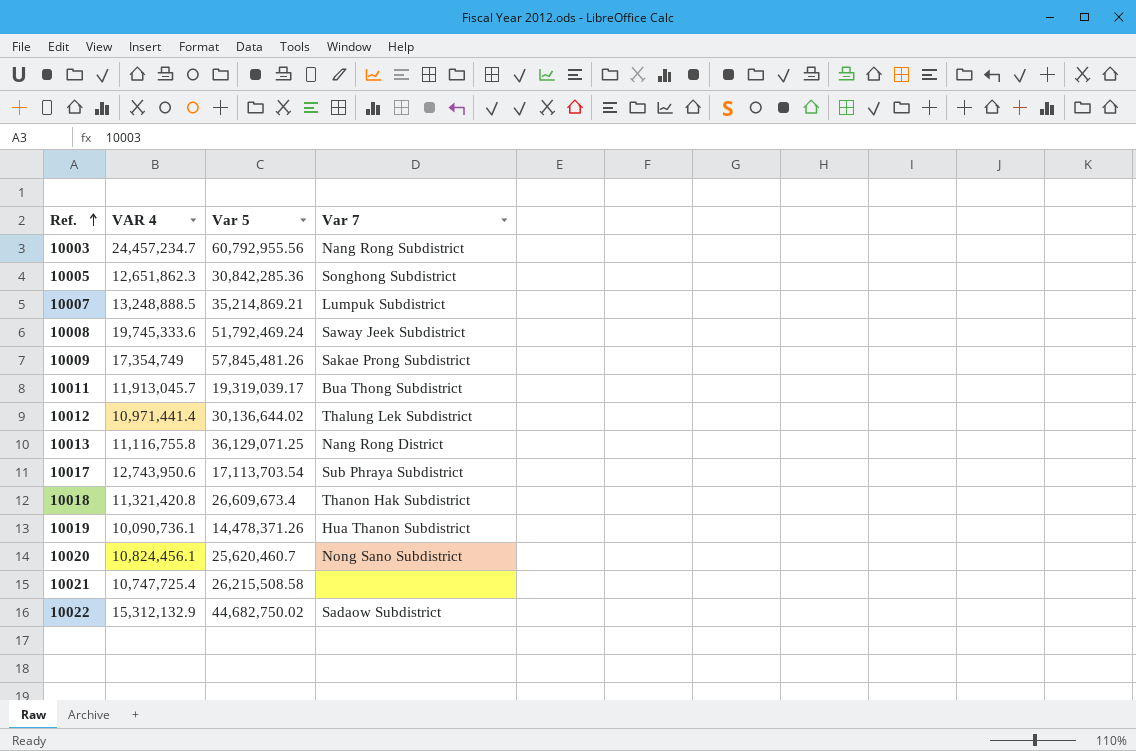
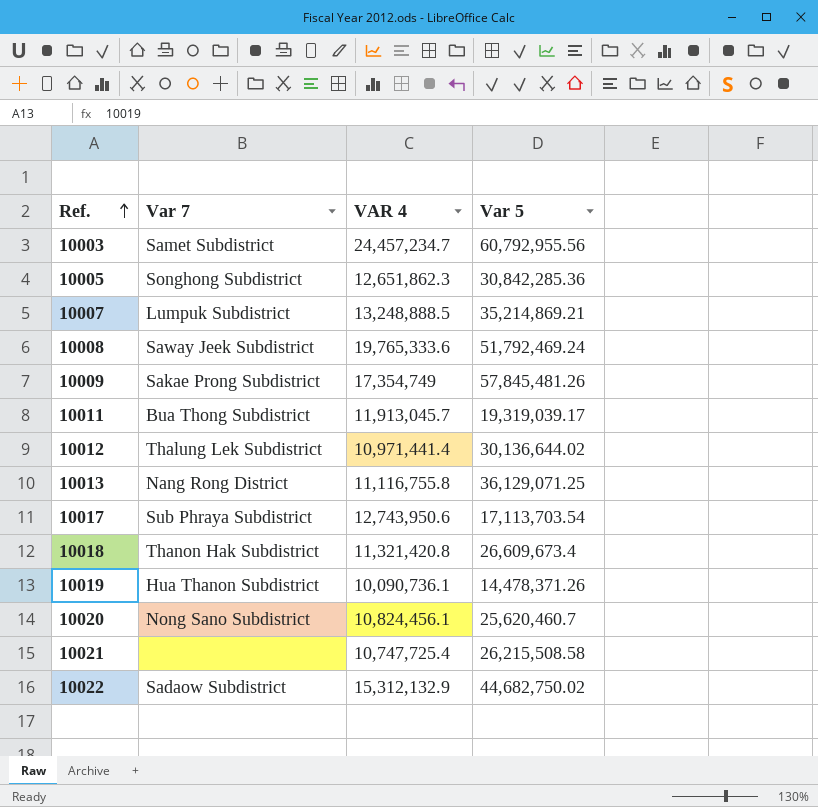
column Var 7 | position: 4 -> 2
10003 | Var 7: Nang Rong Subdistrict -> Samet Subdistrict
10008 | VAR 4: 19,745,333.6 -> 19,765,333.6

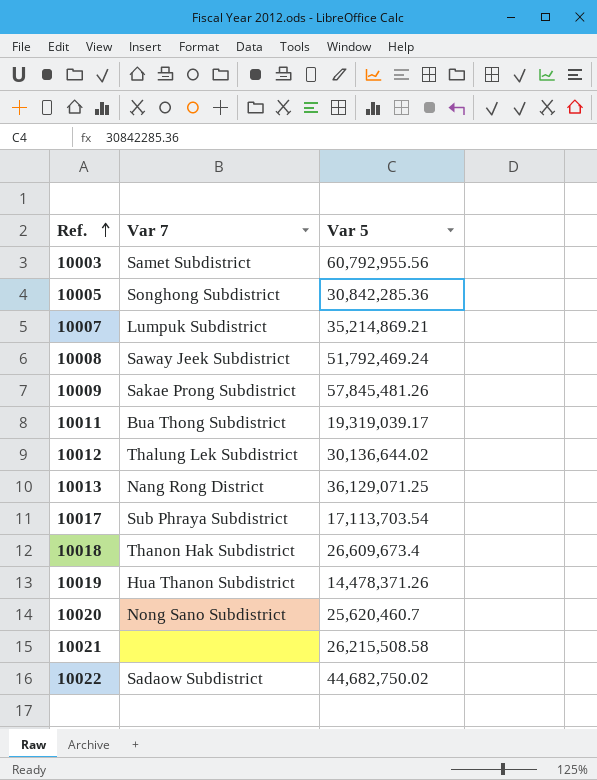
column VAR 4 | position: 3 -> none

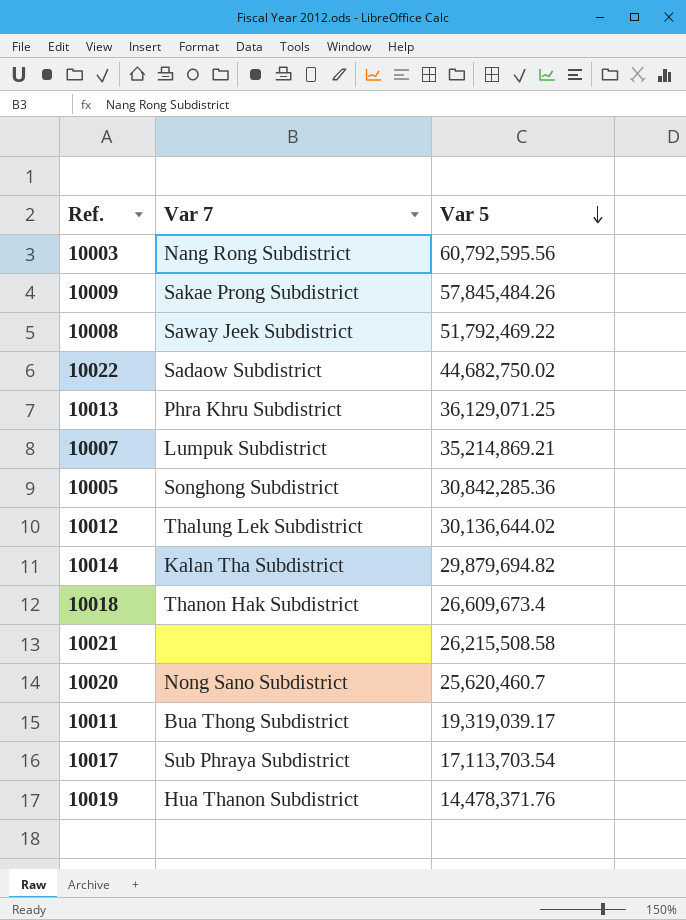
row order: Ref. ascending -> Var 5 descending
10003 | Var 7: Samet Subdistrict -> Nang Rong Subdistrict
10003 | Var 5: 60,792,955.56 -> 60,792,595.56
10009 | Var 5: 57,845,481.26 -> 57,845,484.26
10008 | Var 5: 51,792,469.24 -> 51,792,469.22
10013 | Var 7: Nang Rong District -> Phra Khru Subdistrict
row 10014: none -> Kalan Tha Subdistrict | 29,879,694.82
10019 | Var 5: 14,478,371.26 -> 14,478,371.76

